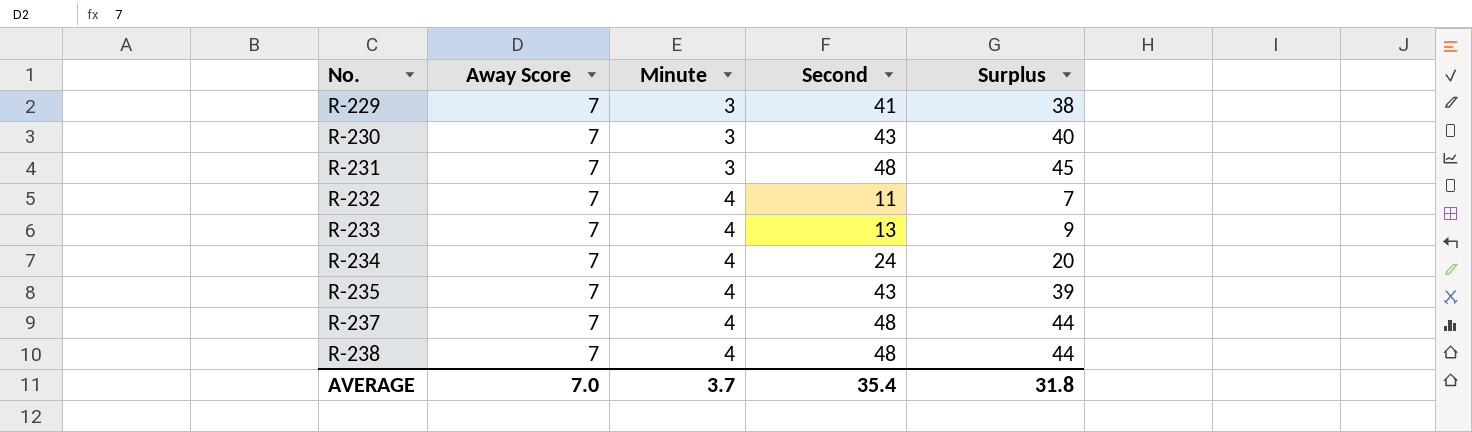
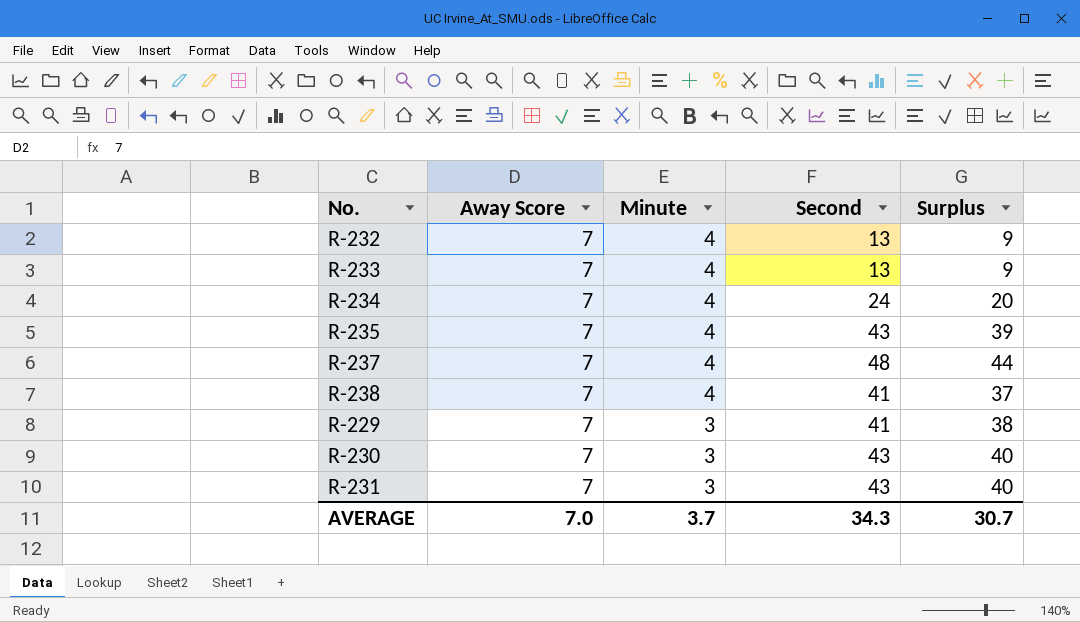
row order: No. ascending -> Minute descending
R-232 | Second: 11 -> 13
R-232 | Surplus: 7 -> 9
R-238 | Second: 48 -> 41
R-238 | Surplus: 44 -> 37
R-231 | Second: 48 -> 43
R-231 | Surplus: 45 -> 40
AVERAGE | Second: 35.4 -> 34.3
AVERAGE | Surplus: 31.8 -> 30.7

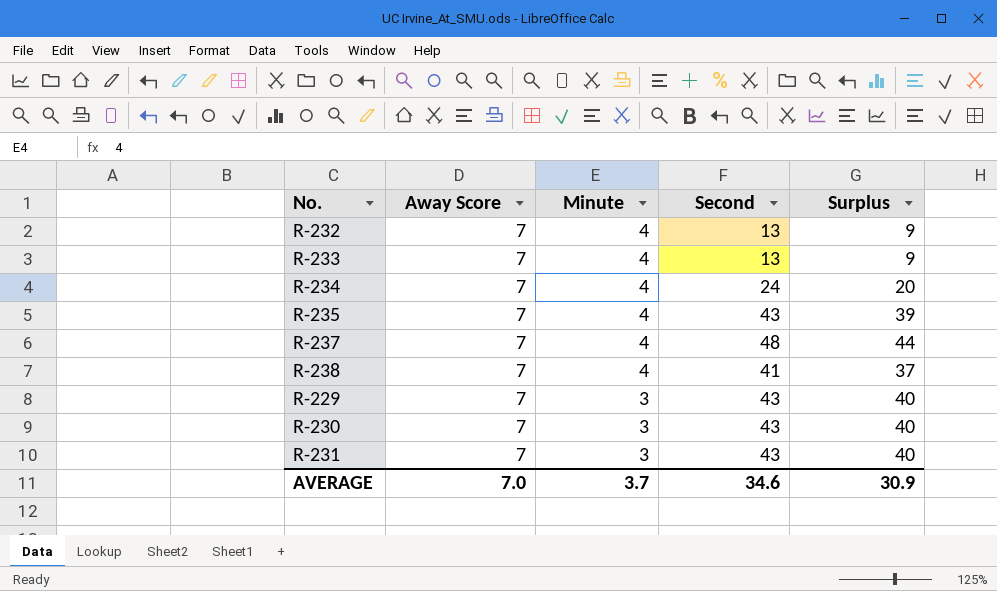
R-229 | Second: 41 -> 43
R-229 | Surplus: 38 -> 40
AVERAGE | Second: 34.3 -> 34.6
AVERAGE | Surplus: 30.7 -> 30.9

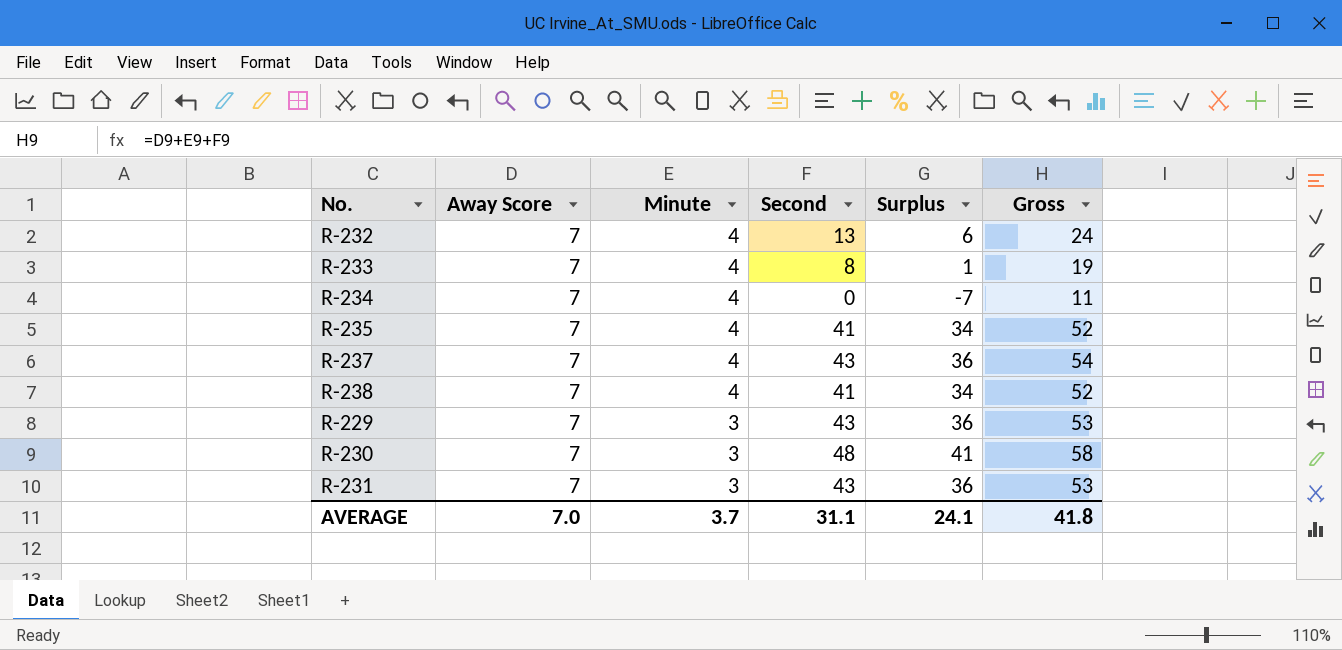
column Surplus | formula: [Second] - [Minute] -> [Second] - [Away Score]
column Gross | formula: none -> [Away Score] + [Minute] + [Second]
R-233 | Second: 13 -> 8
R-234 | Second: 24 -> 0
R-235 | Second: 43 -> 41
R-237 | Second: 48 -> 43
R-230 | Second: 43 -> 48
AVERAGE | Second: 34.6 -> 31.1
AVERAGE | Surplus: 30.9 -> 24.1

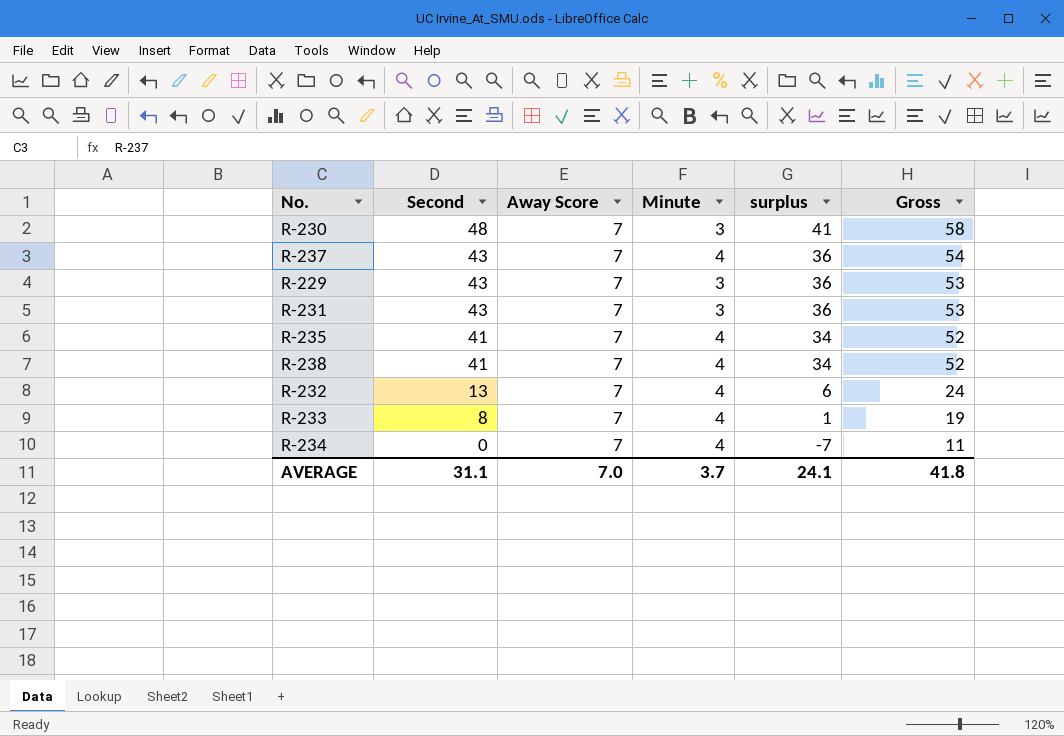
row order: Minute descending -> Second descending
column Second | position: 4 -> 2
column name: Surplus -> surplus

